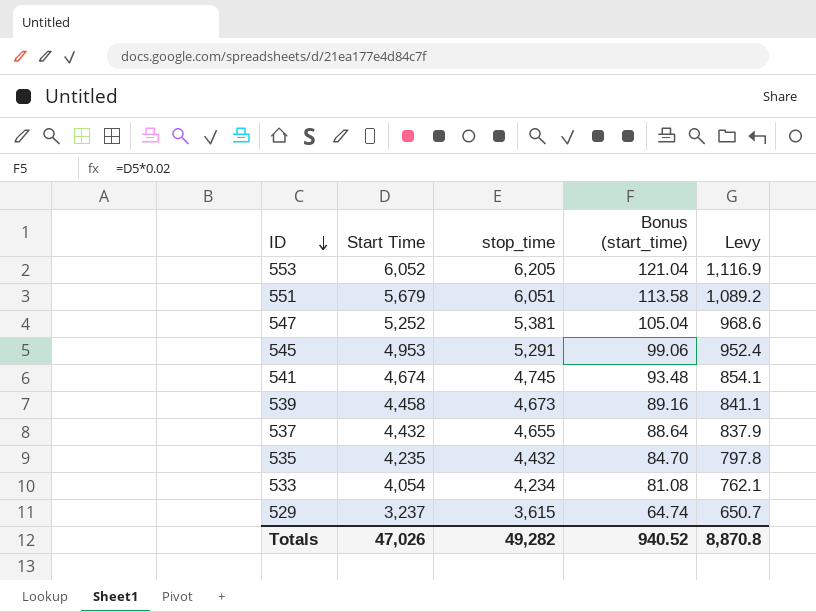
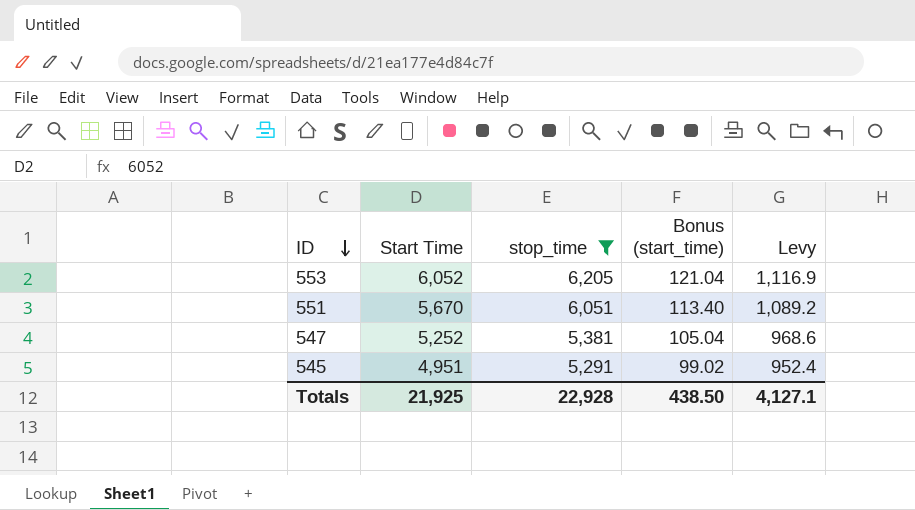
filter: none -> stop_time >= 5,291
551 | Start Time: 5,679 -> 5,670
551 | Bonus (start_time): 113.58 -> 113.40
545 | Start Time: 4,953 -> 4,951
545 | Bonus (start_time): 99.06 -> 99.02
Totals | Start Time: 47,026 -> 21,925
Totals | stop_time: 49,282 -> 22,928
Totals | Bonus (start_time): 940.52 -> 438.50
Totals | Levy: 8,870.8 -> 4,127.1

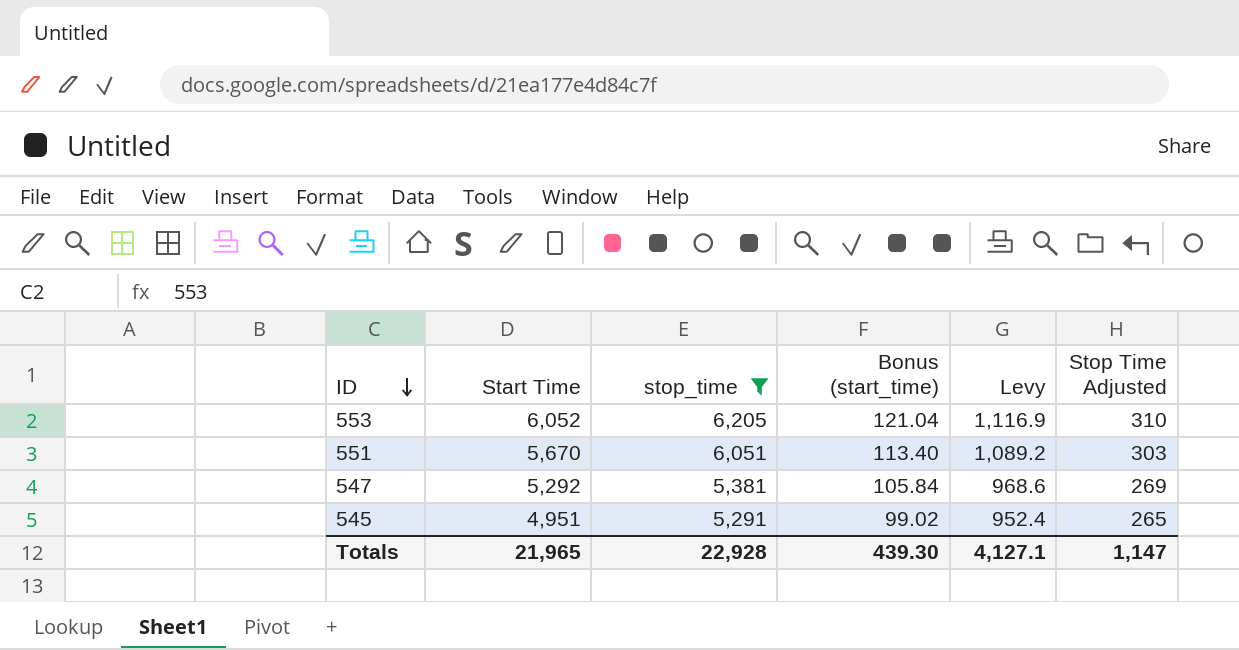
column Stop Time Adjusted | formula: none -> [stop_time] * 0.05
547 | Start Time: 5,252 -> 5,292
547 | Bonus (start_time): 105.04 -> 105.84
Totals | Start Time: 21,925 -> 21,965
Totals | Bonus (start_time): 438.50 -> 439.30

